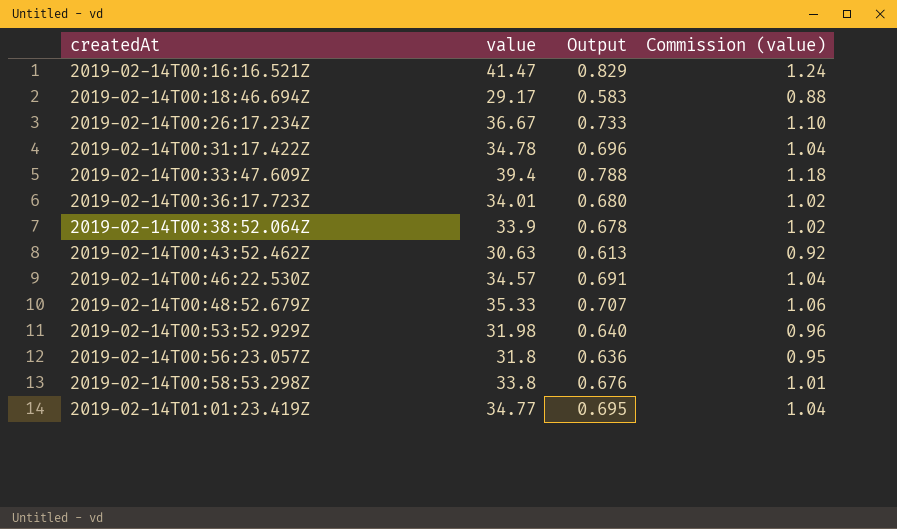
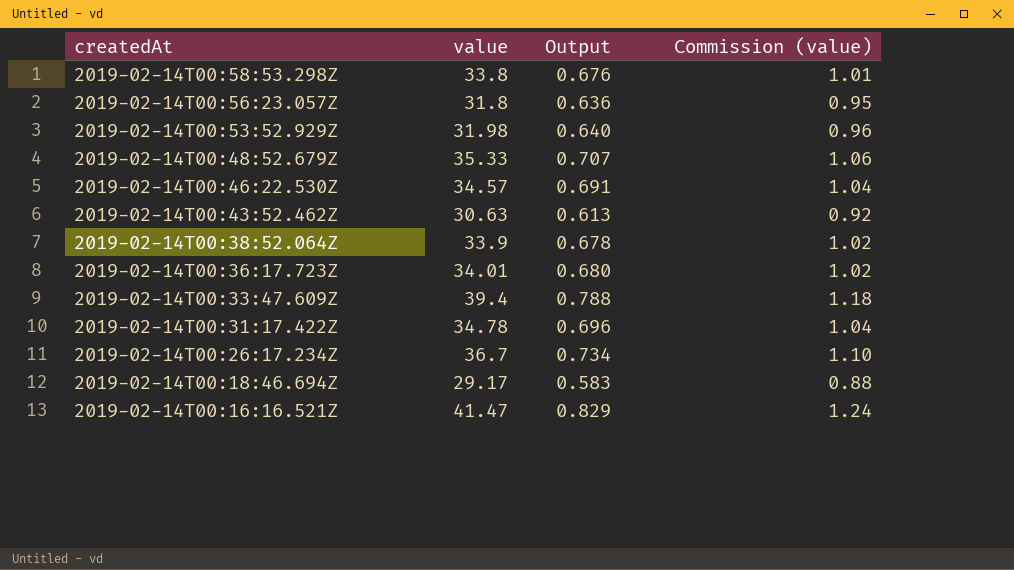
row order: createdAt ascending -> createdAt descending
row 2019-02-14T01:01:23.419Z: 34.77 | 0.695 | 1.04 -> none
2019-02-14T00:26:17.234Z | value: 36.67 -> 36.7
2019-02-14T00:26:17.234Z | Output: 0.733 -> 0.734

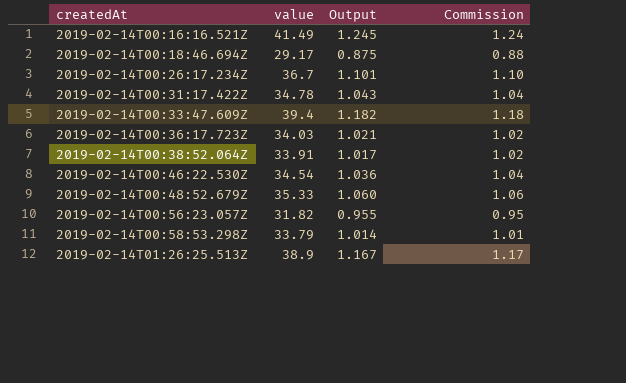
row order: createdAt descending -> createdAt ascending
column Output | formula: [value] * 0.02 -> [value] * 0.03
column name: Commission (value) -> Commission
row 2019-02-14T00:53:52.929Z: 31.98 | 0.640 | 0.96 -> none
row 2019-02-14T00:43:52.462Z: 30.63 | 0.613 | 0.92 -> none
2019-02-14T00:16:16.521Z | value: 41.47 -> 41.49
2019-02-14T00:36:17.723Z | value: 34.01 -> 34.03
2019-02-14T00:38:52.064Z | value: 33.9 -> 33.91
2019-02-14T00:46:22.530Z | value: 34.57 -> 34.54
2019-02-14T00:56:23.057Z | value: 31.8 -> 31.82
2019-02-14T00:58:53.298Z | value: 33.8 -> 33.79
row 2019-02-14T01:26:25.513Z: none -> 38.9 | 1.167 | 1.17

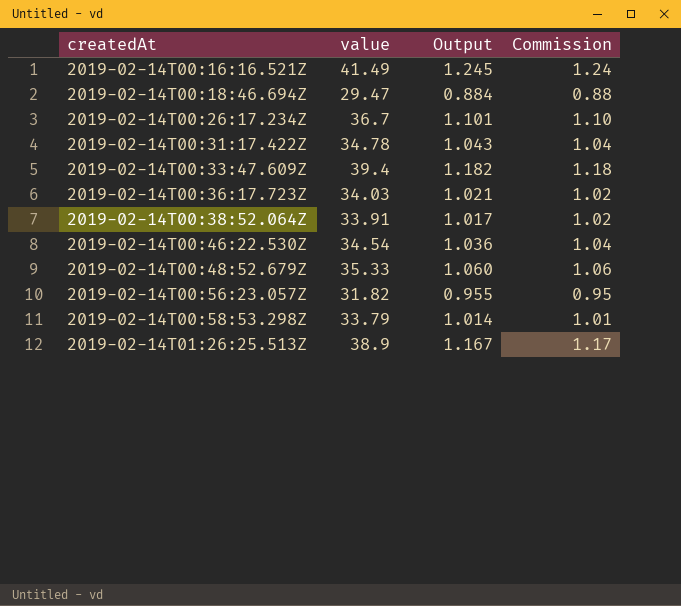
2019-02-14T00:18:46.694Z | value: 29.17 -> 29.47
2019-02-14T00:18:46.694Z | Output: 0.875 -> 0.884

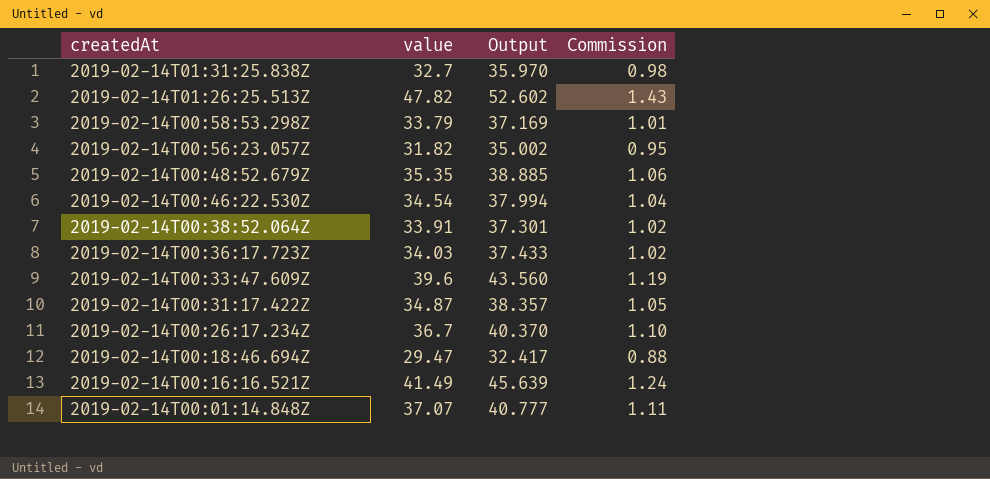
row order: createdAt ascending -> createdAt descending
column Output | formula: [value] * 0.03 -> [value] * 1.1
row 2019-02-14T01:31:25.838Z: none -> 32.7 | 35.970 | 0.98
2019-02-14T01:26:25.513Z | value: 38.9 -> 47.82
2019-02-14T01:26:25.513Z | Commission: 1.17 -> 1.43
2019-02-14T00:48:52.679Z | value: 35.33 -> 35.35
2019-02-14T00:33:47.609Z | value: 39.4 -> 39.6
2019-02-14T00:33:47.609Z | Commission: 1.18 -> 1.19
2019-02-14T00:31:17.422Z | value: 34.78 -> 34.87
2019-02-14T00:31:17.422Z | Commission: 1.04 -> 1.05
row 2019-02-14T00:01:14.848Z: none -> 37.07 | 40.777 | 1.11

